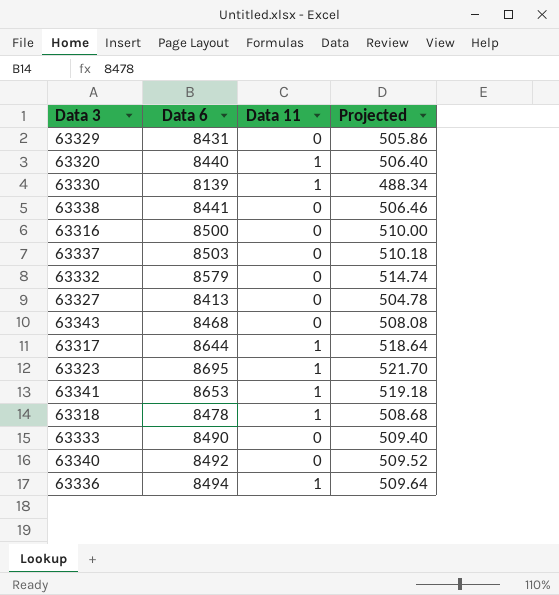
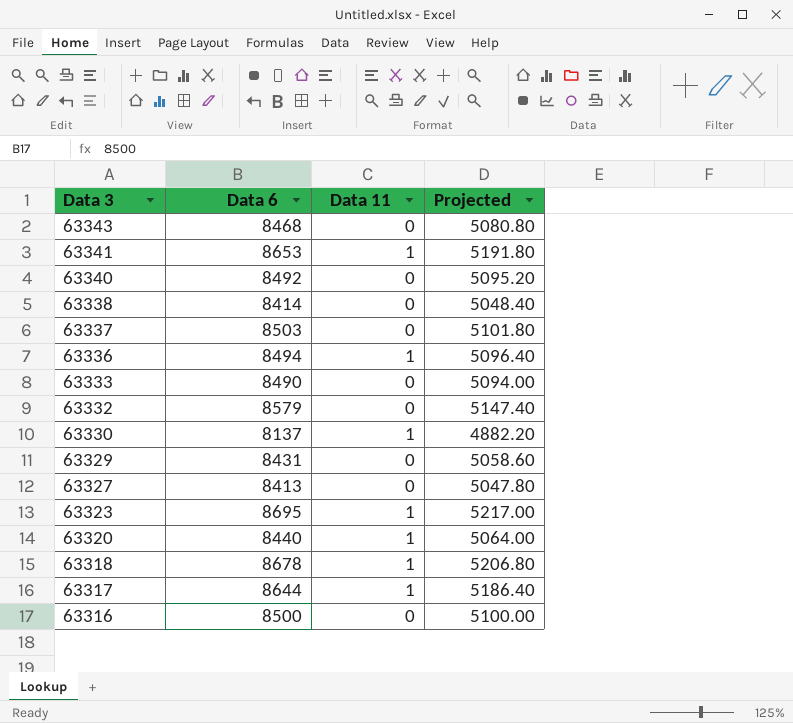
row order: none -> Data 3 descending
column Projected | formula: [Data 6] * 0.06 -> [Data 6] * 0.6
63338 | Data 6: 8441 -> 8414
63330 | Data 6: 8139 -> 8137
63318 | Data 6: 8478 -> 8678

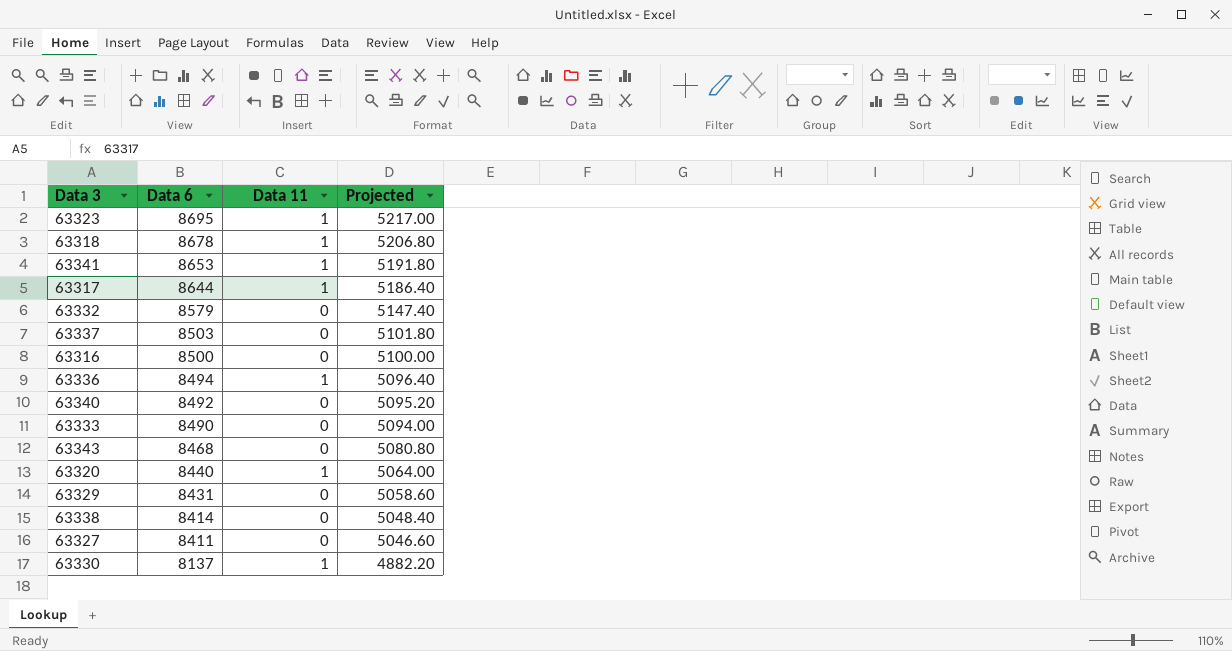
row order: Data 3 descending -> Data 6 descending
63327 | Data 6: 8413 -> 8411
63327 | Projected: 5047.80 -> 5046.60

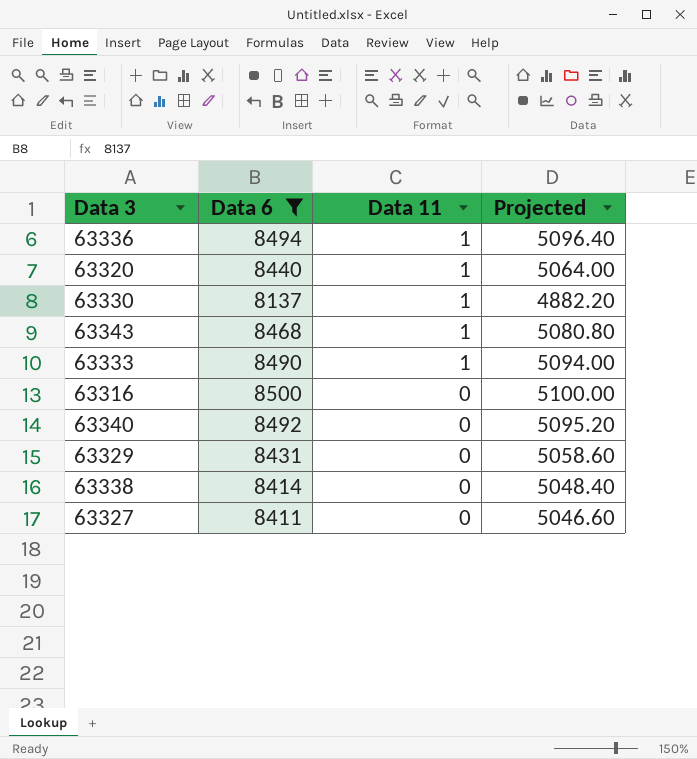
filter: none -> Data 6 <= 8500
row order: Data 6 descending -> Data 11 descending
63343 | Data 11: 0 -> 1
63333 | Data 11: 0 -> 1

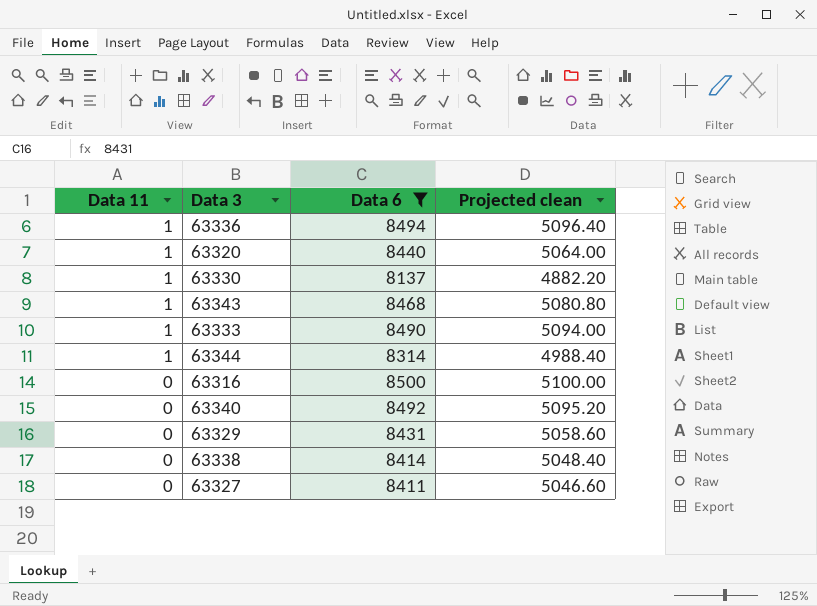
column Data 11 | position: 3 -> 1
column name: Projected -> Projected clean
row 63344: none -> 1 | 8314 | 4988.40

